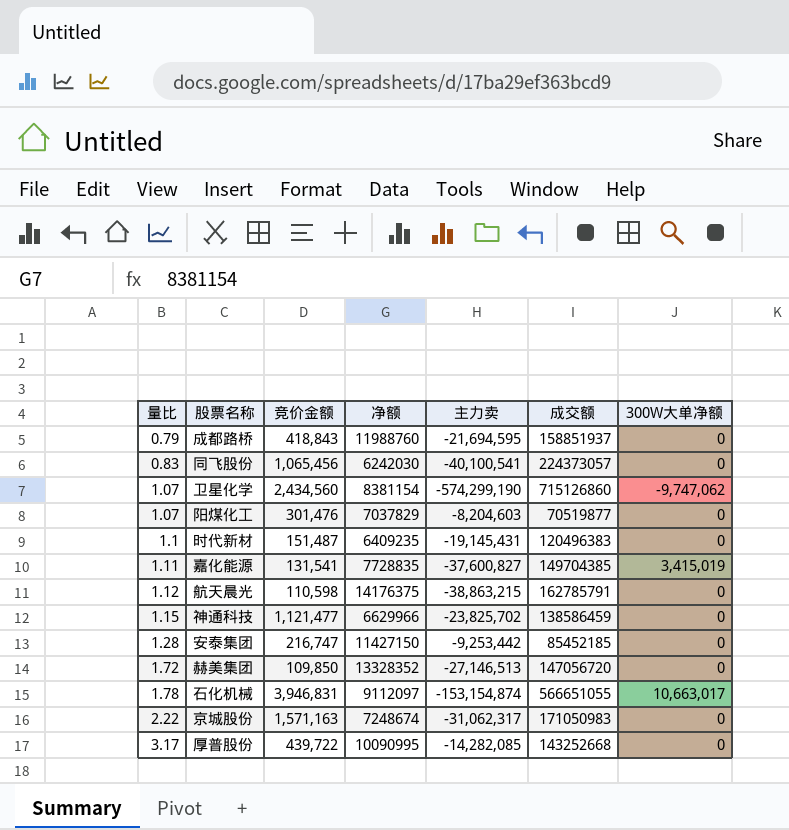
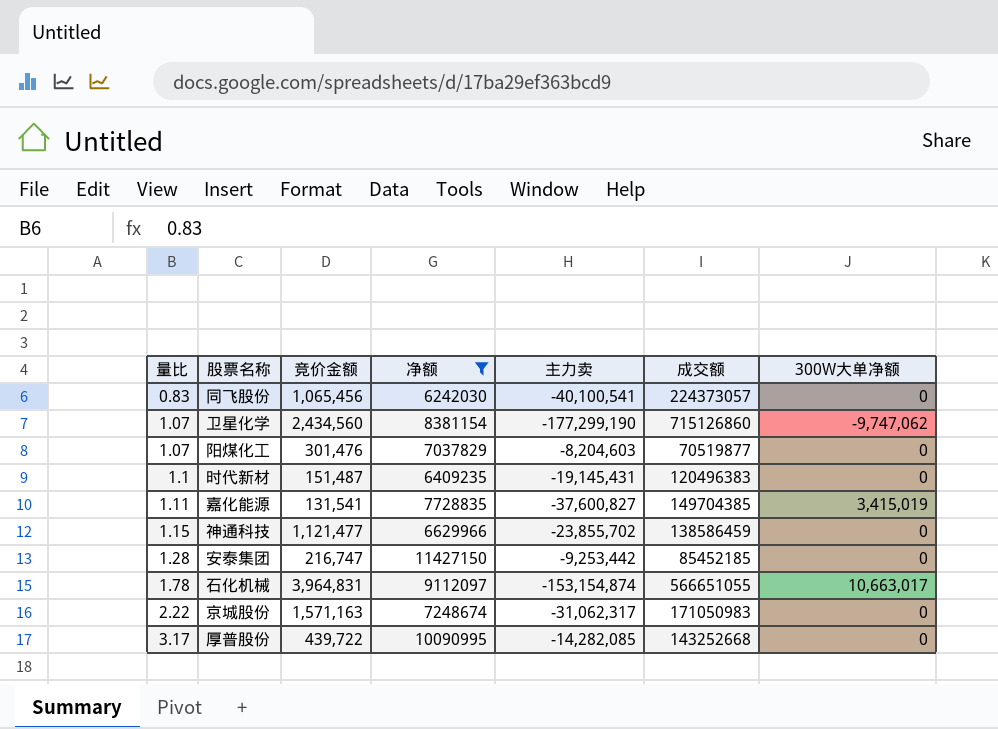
filter: none -> 净额 <= 11427150
卫星化学 | 主力卖: -574,299,190 -> -177,299,190
神通科技 | 主力卖: -23,825,702 -> -23,855,702
石化机械 | 竞价金额: 3,946,831 -> 3,964,831

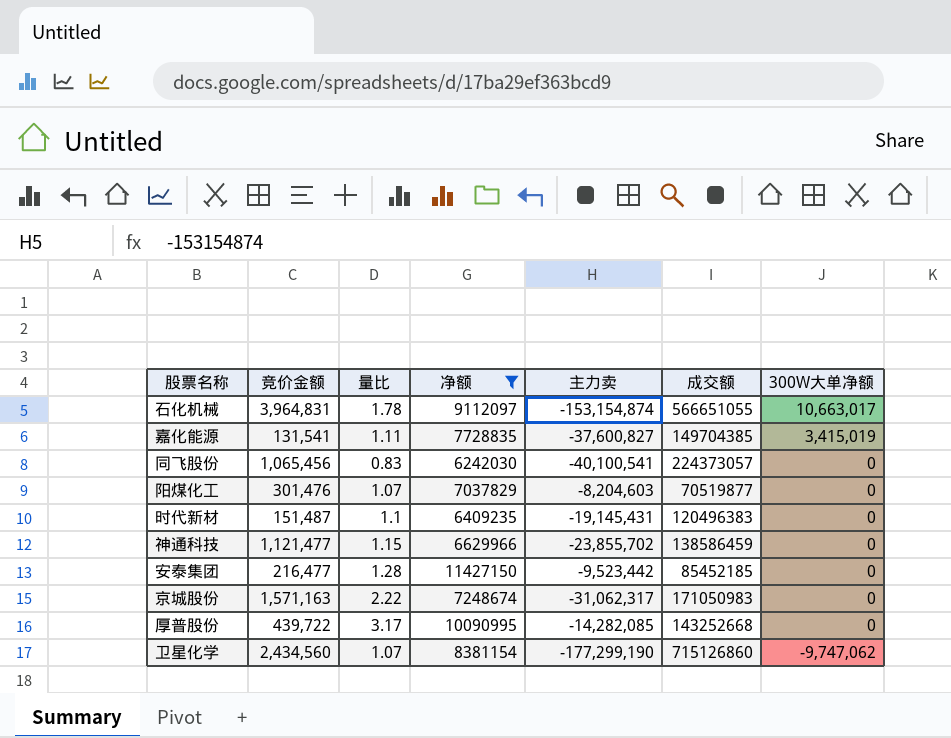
row order: 量比 ascending -> 300W大单净额 descending
column 量比 | position: 1 -> 3
安泰集团 | 竞价金额: 216,747 -> 216,477
安泰集团 | 主力卖: -9,253,442 -> -9,523,442

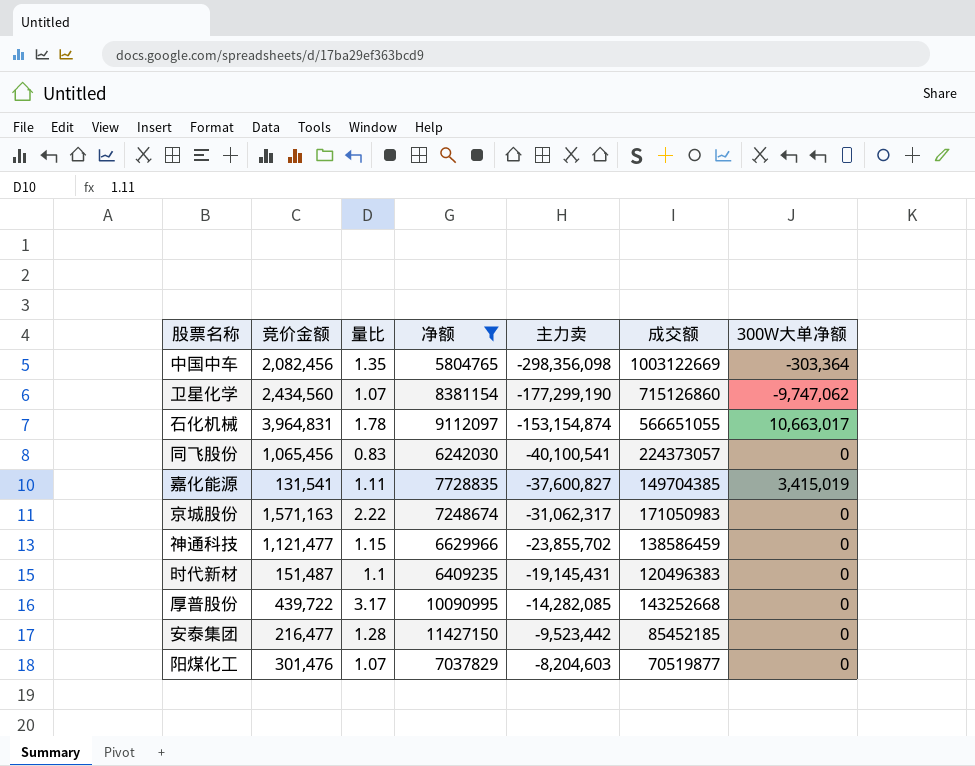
row order: 300W大单净额 descending -> 主力卖 ascending
row 中国中车: none -> 2,082,456 | 1.35 | 5804765 | -298,356,098 | 1003122669 | -303,364

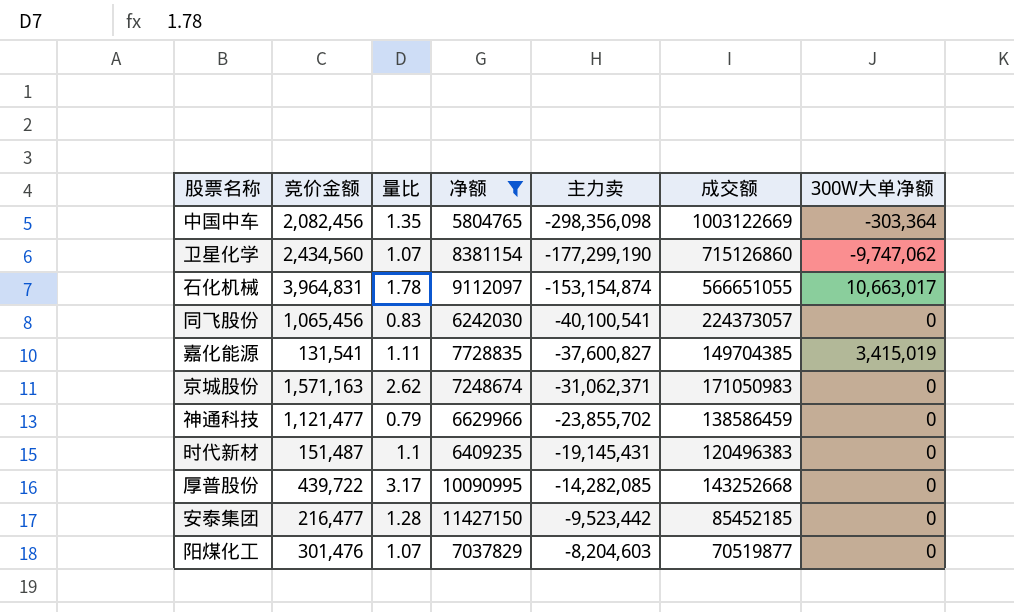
京城股份 | 量比: 2.22 -> 2.62
京城股份 | 主力卖: -31,062,317 -> -31,062,371
神通科技 | 量比: 1.15 -> 0.79

